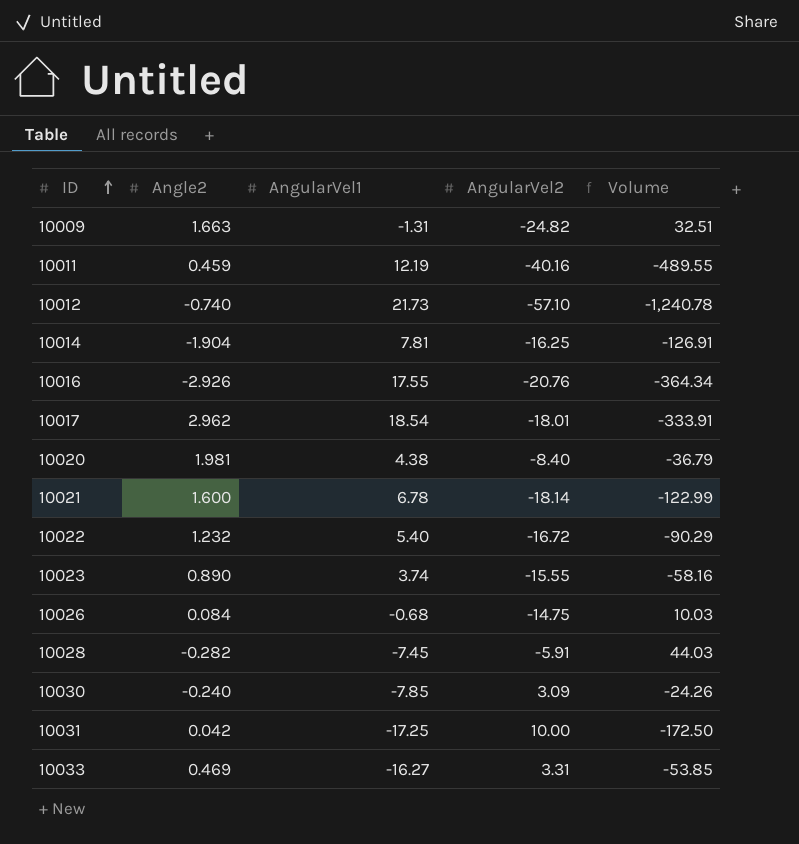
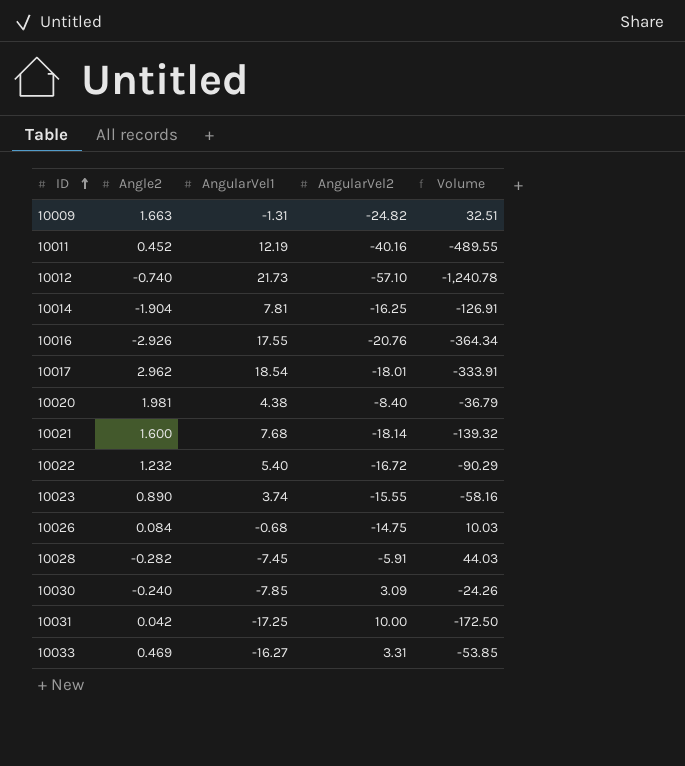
10011 | Angle2: 0.459 -> 0.452
10021 | AngularVel1: 6.78 -> 7.68
10021 | Volume: -122.99 -> -139.32

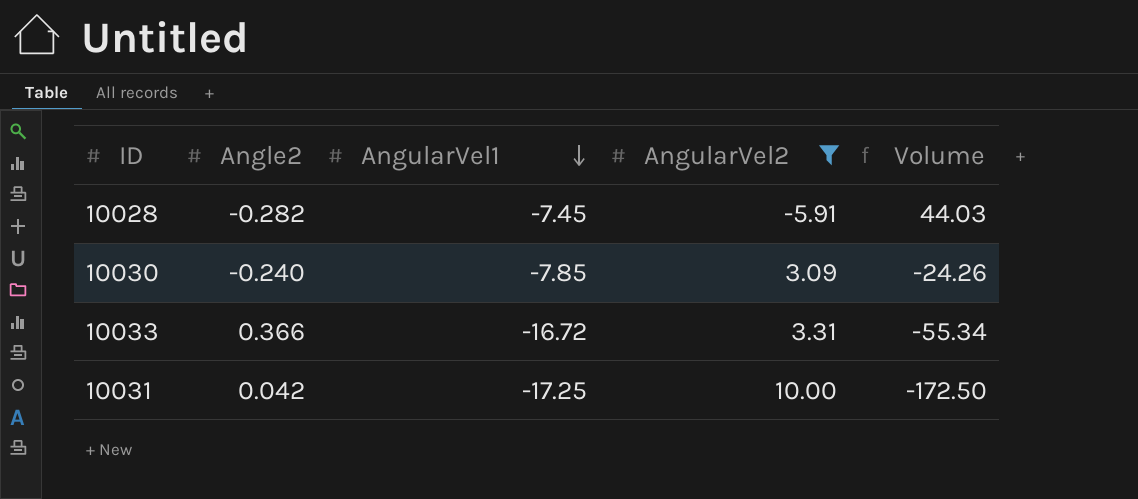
filter: none -> AngularVel2 >= -5.91
row order: ID ascending -> AngularVel1 descending
10033 | Angle2: 0.469 -> 0.366
10033 | AngularVel1: -16.27 -> -16.72
10033 | Volume: -53.85 -> -55.34

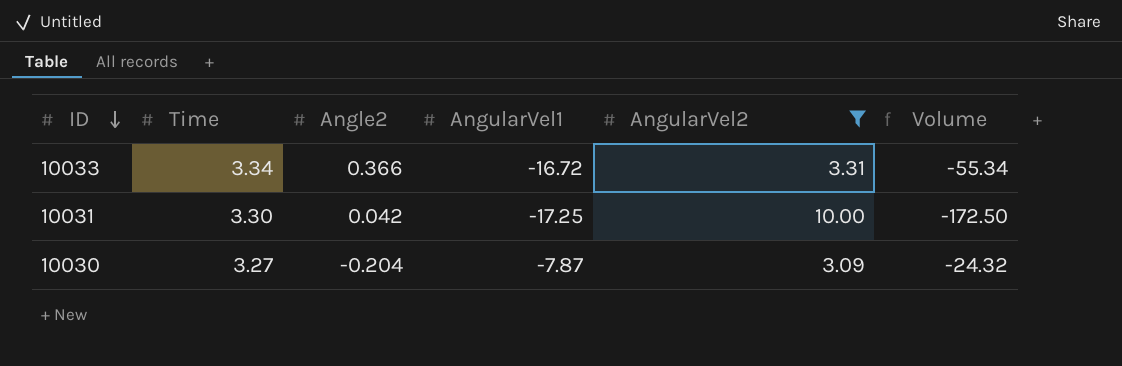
row order: AngularVel1 descending -> ID descending
column Time | position: none -> 2
row 10028: -0.282 | -7.45 | -5.91 | 44.03 -> none
10030 | Angle2: -0.240 -> -0.204
10030 | AngularVel1: -7.85 -> -7.87
10030 | Volume: -24.26 -> -24.32

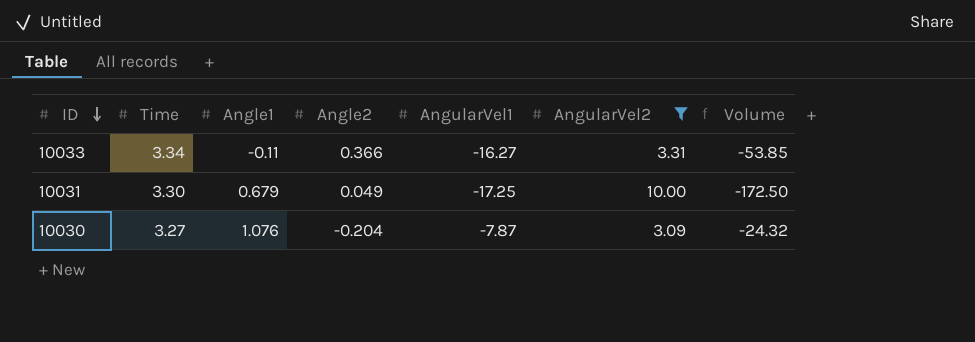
column Angle1 | position: none -> 3
10033 | AngularVel1: -16.72 -> -16.27
10033 | Volume: -55.34 -> -53.85
10031 | Angle2: 0.042 -> 0.049

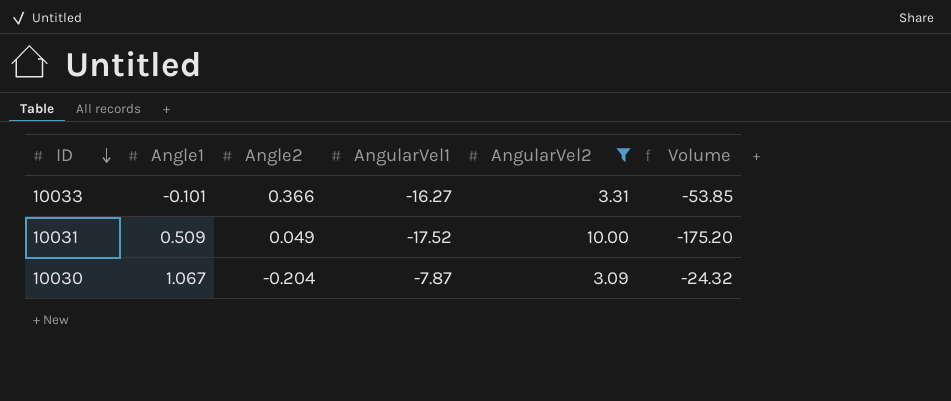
column Time | position: 2 -> none
10033 | Angle1: -0.11 -> -0.101
10031 | Angle1: 0.679 -> 0.509
10031 | AngularVel1: -17.25 -> -17.52
10031 | Volume: -172.50 -> -175.20
10030 | Angle1: 1.076 -> 1.067

